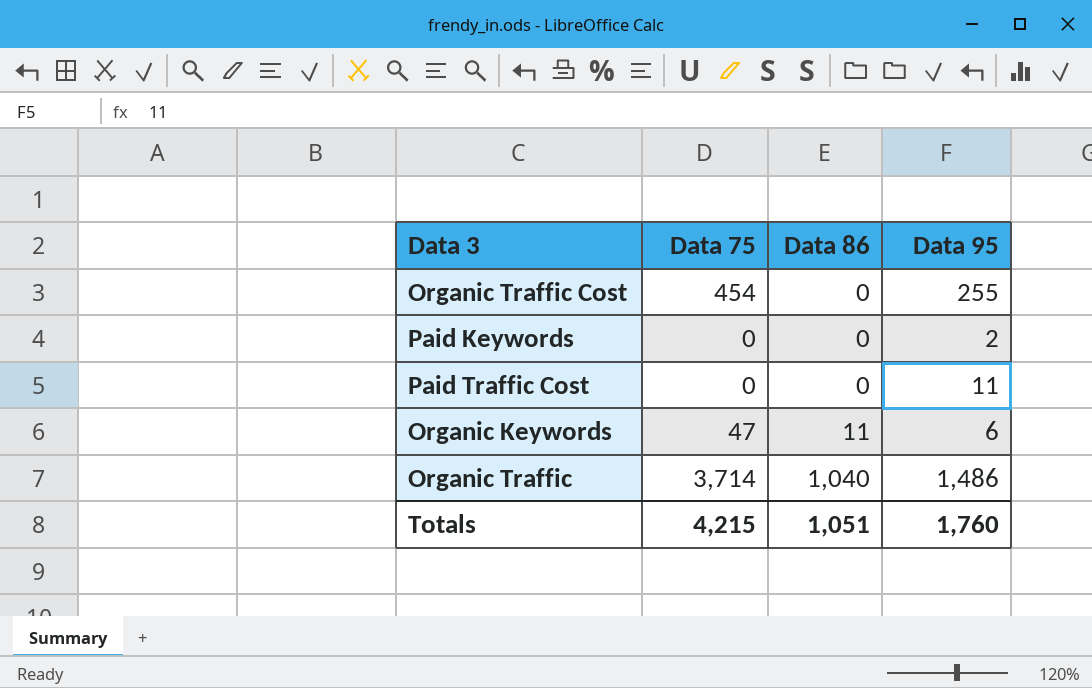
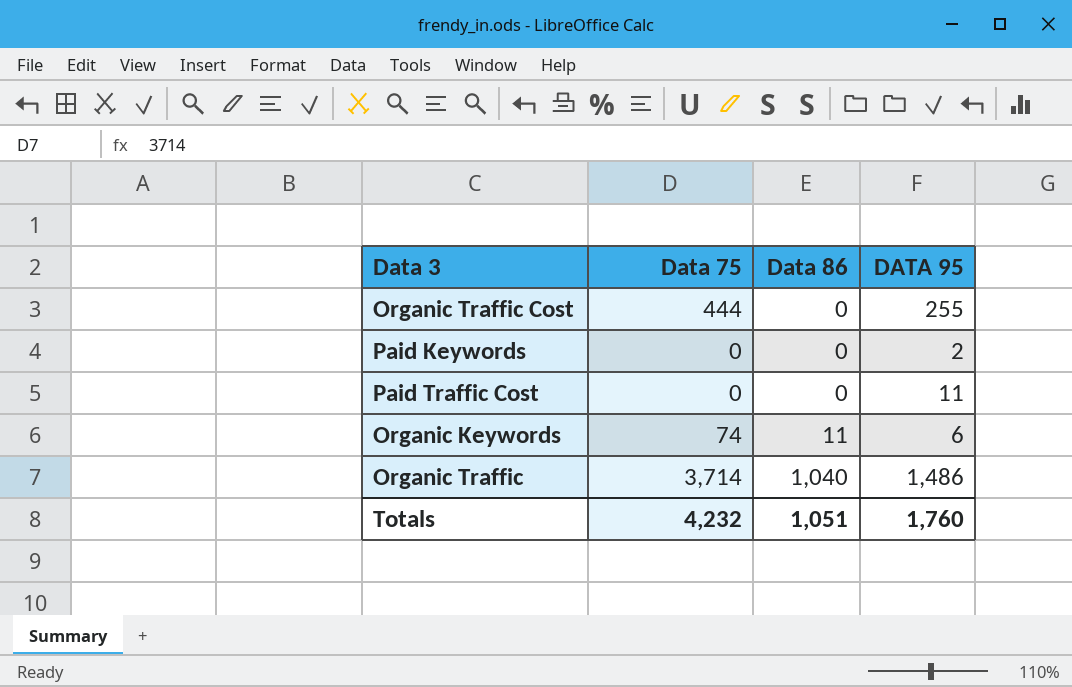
column name: Data 95 -> DATA 95
Organic Traffic Cost | Data 75: 454 -> 444
Organic Keywords | Data 75: 47 -> 74
Totals | Data 75: 4,215 -> 4,232

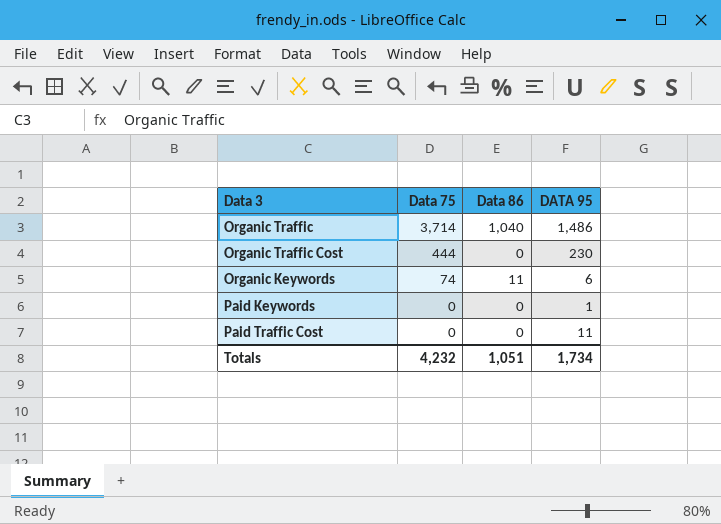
row order: Data 86 ascending -> Data 75 descending
Organic Traffic Cost | DATA 95: 255 -> 230
Paid Keywords | DATA 95: 2 -> 1
Totals | DATA 95: 1,760 -> 1,734

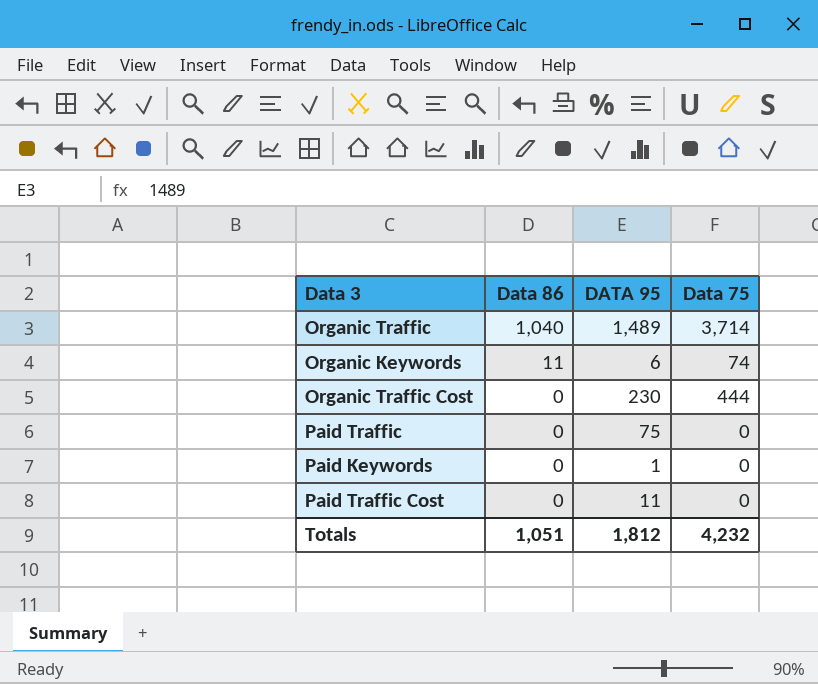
row order: Data 75 descending -> Data 86 descending
column Data 75 | position: 2 -> 4
Organic Traffic | DATA 95: 1,486 -> 1,489
row Paid Traffic: none -> 0 | 75 | 0
Totals | DATA 95: 1,734 -> 1,812

